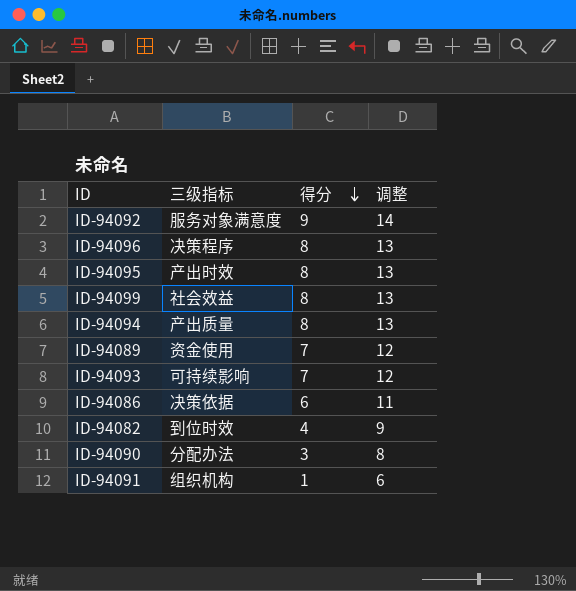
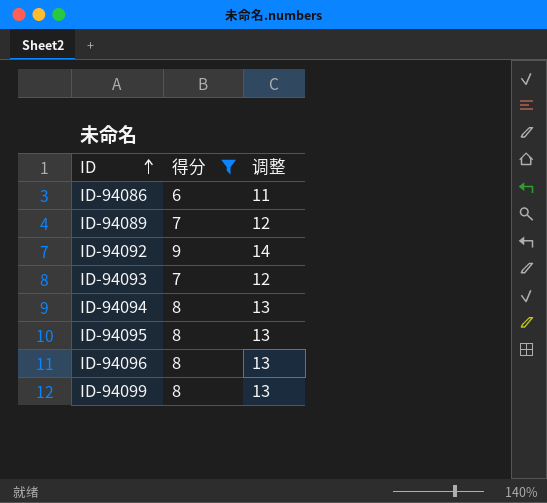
filter: none -> 得分 >= 6
row order: 得分 descending -> ID ascending
column 三级指标 | position: 2 -> none

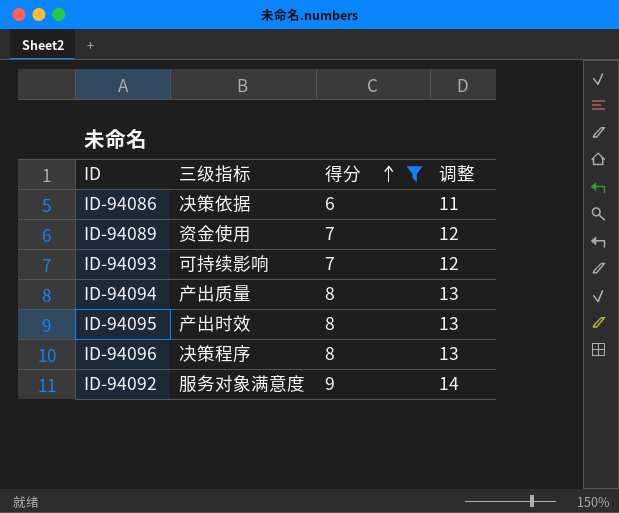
row order: ID ascending -> 得分 ascending
column 三级指标 | position: none -> 2
row ID-94099: 8 | 13 -> none

